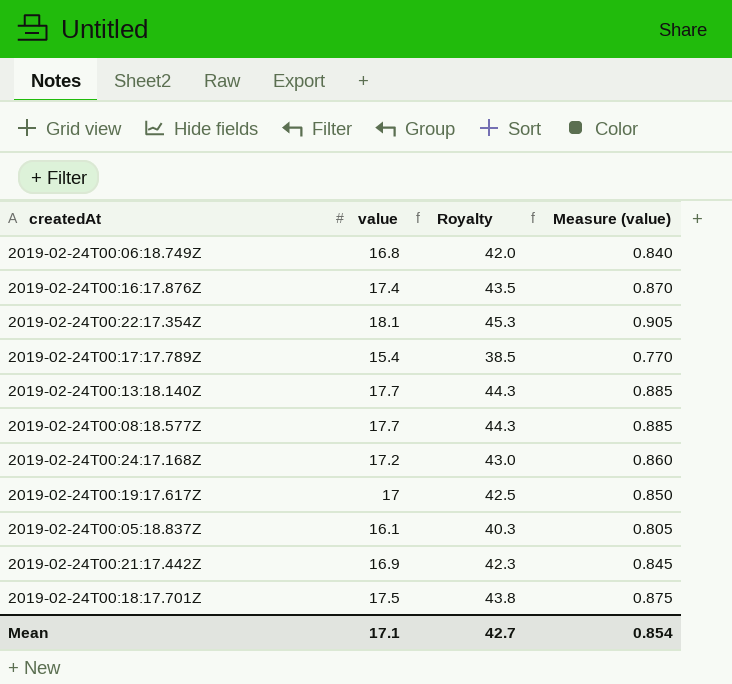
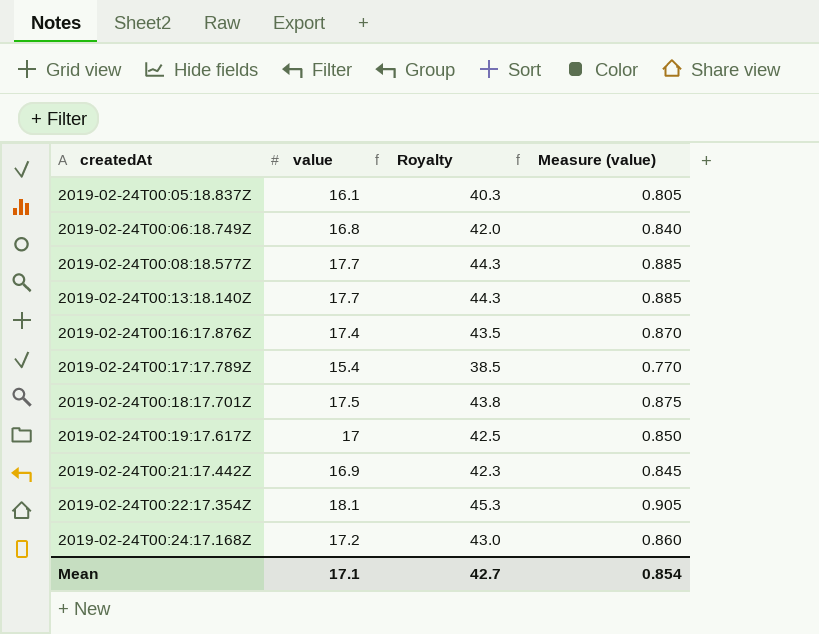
row order: none -> createdAt ascending

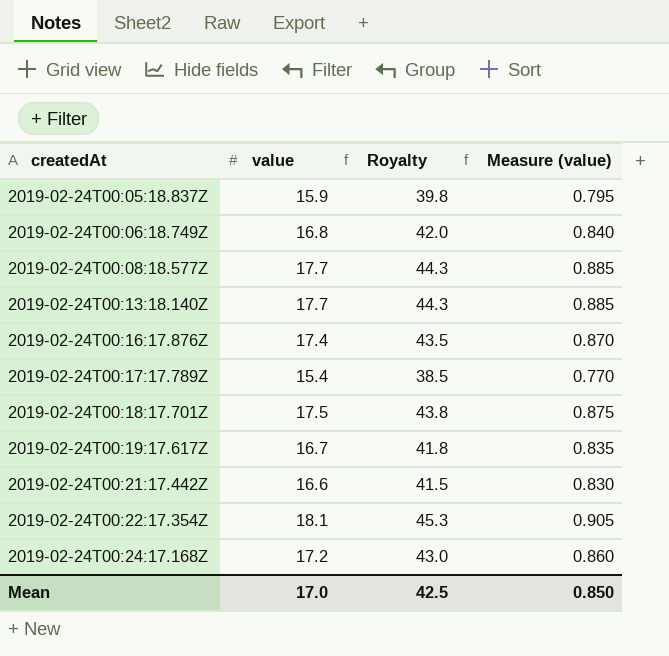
2019-02-24T00:05:18.837Z | value: 16.1 -> 15.9
2019-02-24T00:05:18.837Z | Royalty: 40.3 -> 39.8
2019-02-24T00:05:18.837Z | Measure (value): 0.805 -> 0.795
2019-02-24T00:19:17.617Z | value: 17 -> 16.7
2019-02-24T00:19:17.617Z | Royalty: 42.5 -> 41.8
2019-02-24T00:19:17.617Z | Measure (value): 0.850 -> 0.835
2019-02-24T00:21:17.442Z | value: 16.9 -> 16.6
2019-02-24T00:21:17.442Z | Royalty: 42.3 -> 41.5
2019-02-24T00:21:17.442Z | Measure (value): 0.845 -> 0.830
Mean | value: 17.1 -> 17.0
Mean | Royalty: 42.7 -> 42.5
Mean | Measure (value): 0.854 -> 0.850

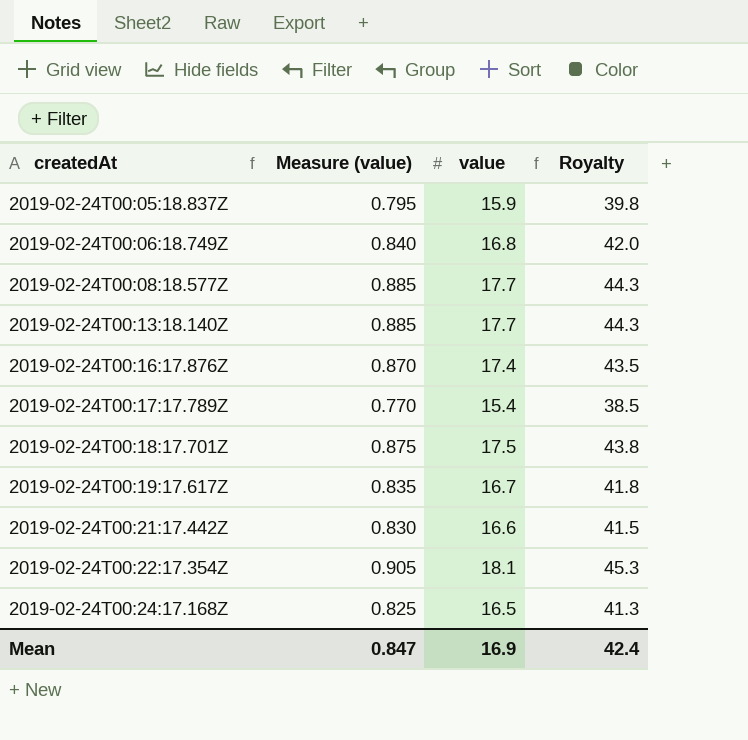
column Measure (value) | position: 4 -> 2
2019-02-24T00:24:17.168Z | Measure (value): 0.860 -> 0.825
2019-02-24T00:24:17.168Z | value: 17.2 -> 16.5
2019-02-24T00:24:17.168Z | Royalty: 43.0 -> 41.3
Mean | Measure (value): 0.850 -> 0.847
Mean | value: 17.0 -> 16.9
Mean | Royalty: 42.5 -> 42.4

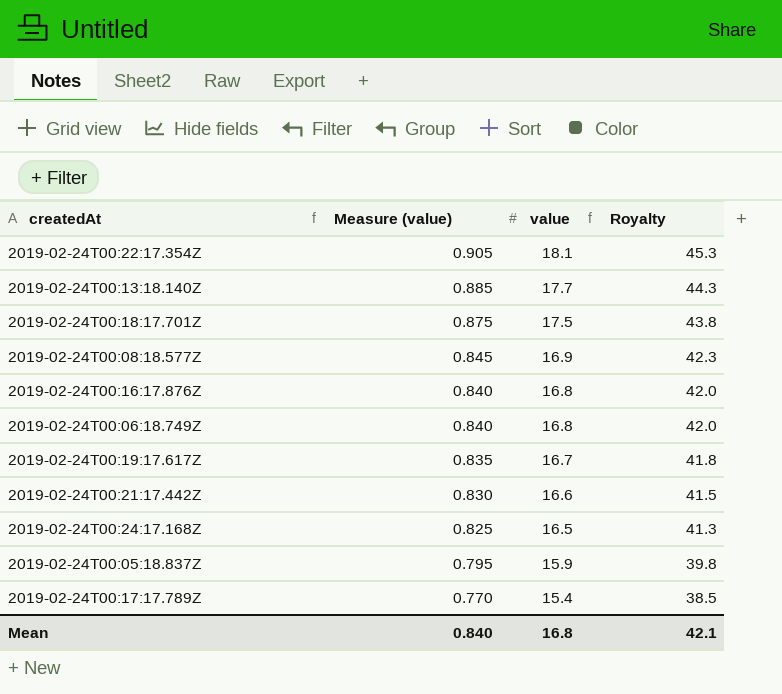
row order: createdAt ascending -> Measure (value) descending
2019-02-24T00:08:18.577Z | Measure (value): 0.885 -> 0.845
2019-02-24T00:08:18.577Z | value: 17.7 -> 16.9
2019-02-24T00:08:18.577Z | Royalty: 44.3 -> 42.3
2019-02-24T00:16:17.876Z | Measure (value): 0.870 -> 0.840
2019-02-24T00:16:17.876Z | value: 17.4 -> 16.8
2019-02-24T00:16:17.876Z | Royalty: 43.5 -> 42.0
Mean | Measure (value): 0.847 -> 0.840
Mean | value: 16.9 -> 16.8
Mean | Royalty: 42.4 -> 42.1

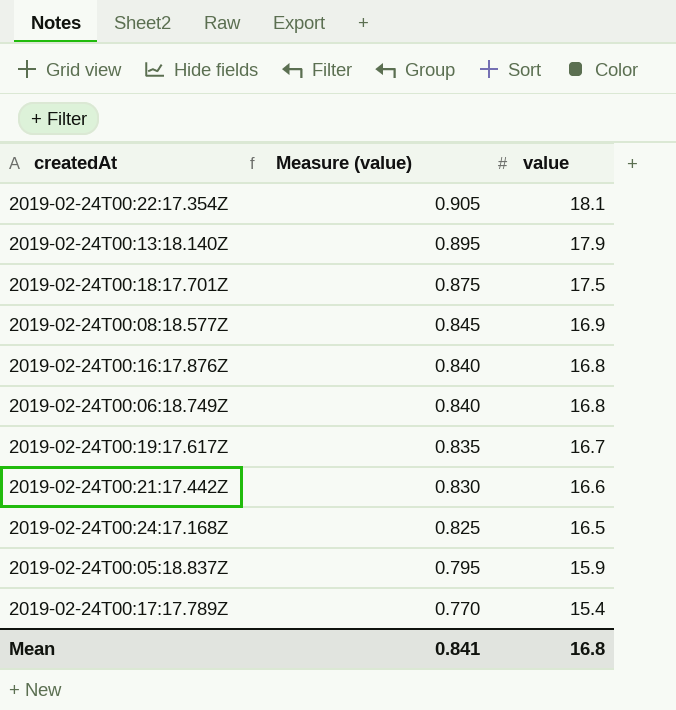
column Royalty | formula: [value] * 2.5 -> none
2019-02-24T00:13:18.140Z | Measure (value): 0.885 -> 0.895
2019-02-24T00:13:18.140Z | value: 17.7 -> 17.9
Mean | Measure (value): 0.840 -> 0.841

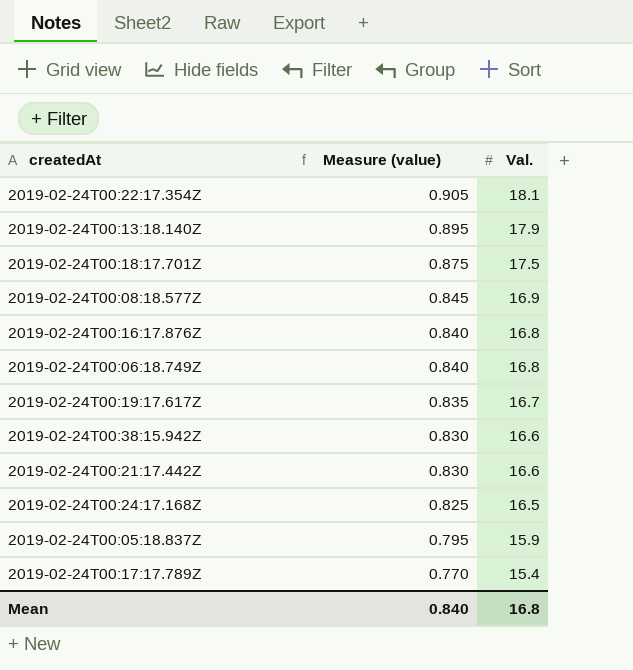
column name: value -> Val.
row 2019-02-24T00:38:15.942Z: none -> 0.830 | 16.6
Mean | Measure (value): 0.841 -> 0.840

